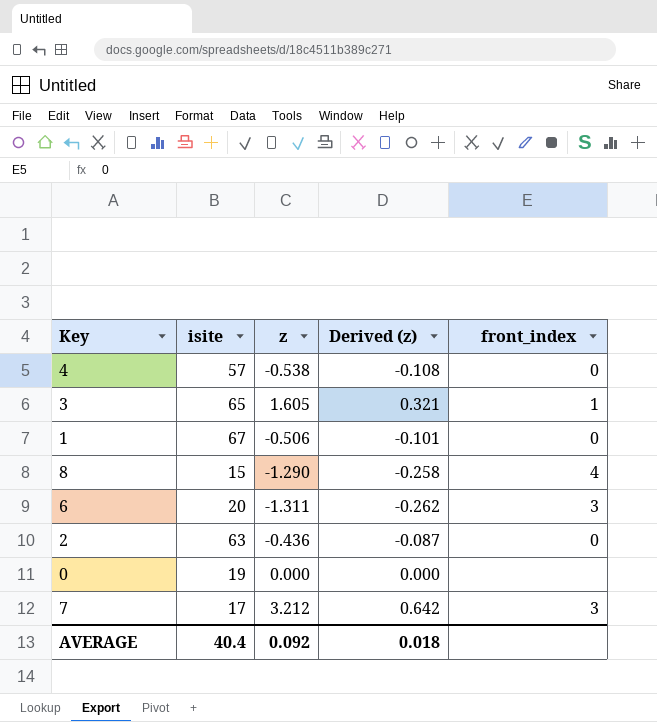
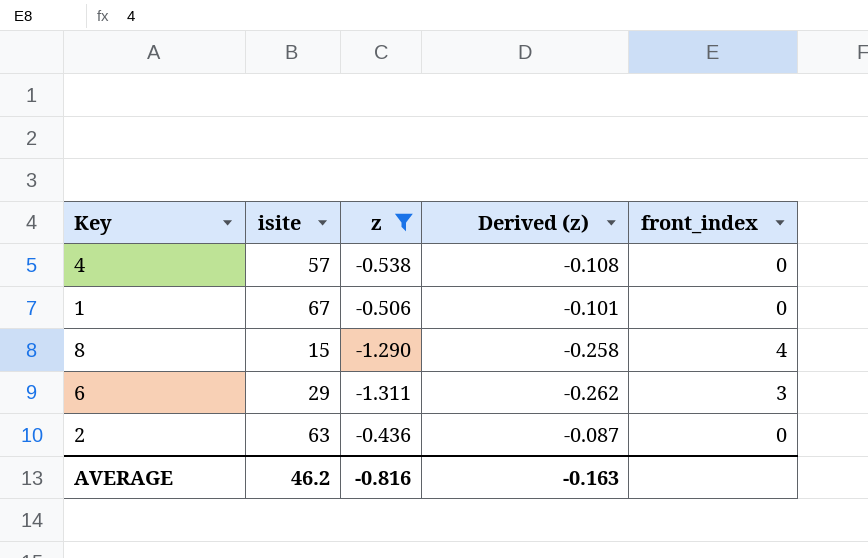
filter: none -> z <= -0.436
6 | isite: 20 -> 29
AVERAGE | isite: 40.4 -> 46.2
AVERAGE | z: 0.092 -> -0.816
AVERAGE | Derived (z): 0.018 -> -0.163

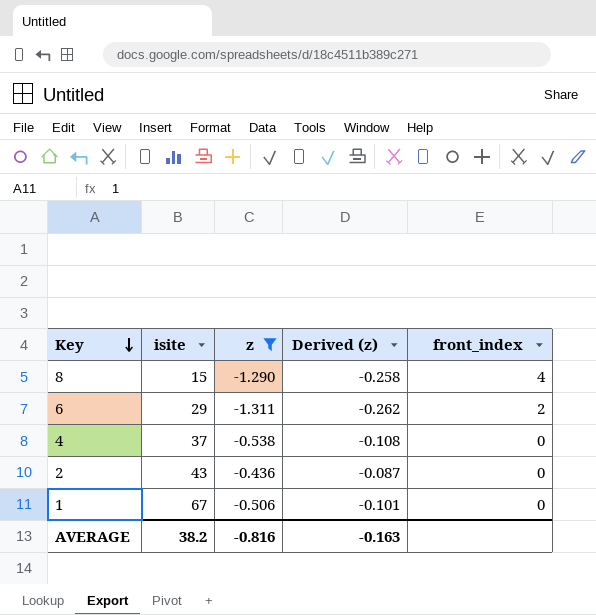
row order: none -> Key descending
6 | front_index: 3 -> 2
4 | isite: 57 -> 37
2 | isite: 63 -> 43
AVERAGE | isite: 46.2 -> 38.2

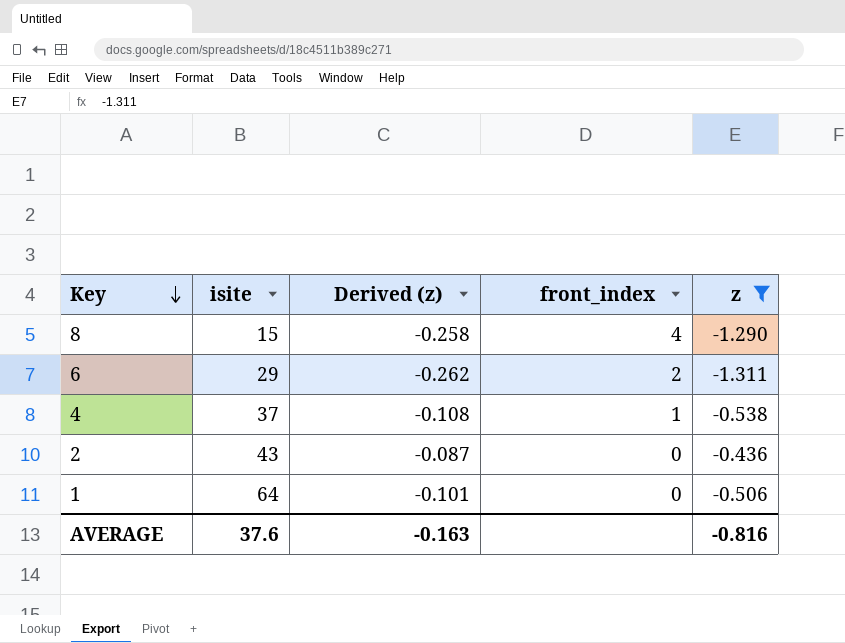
column z | position: 3 -> 5
4 | front_index: 0 -> 1
1 | isite: 67 -> 64
AVERAGE | isite: 38.2 -> 37.6

